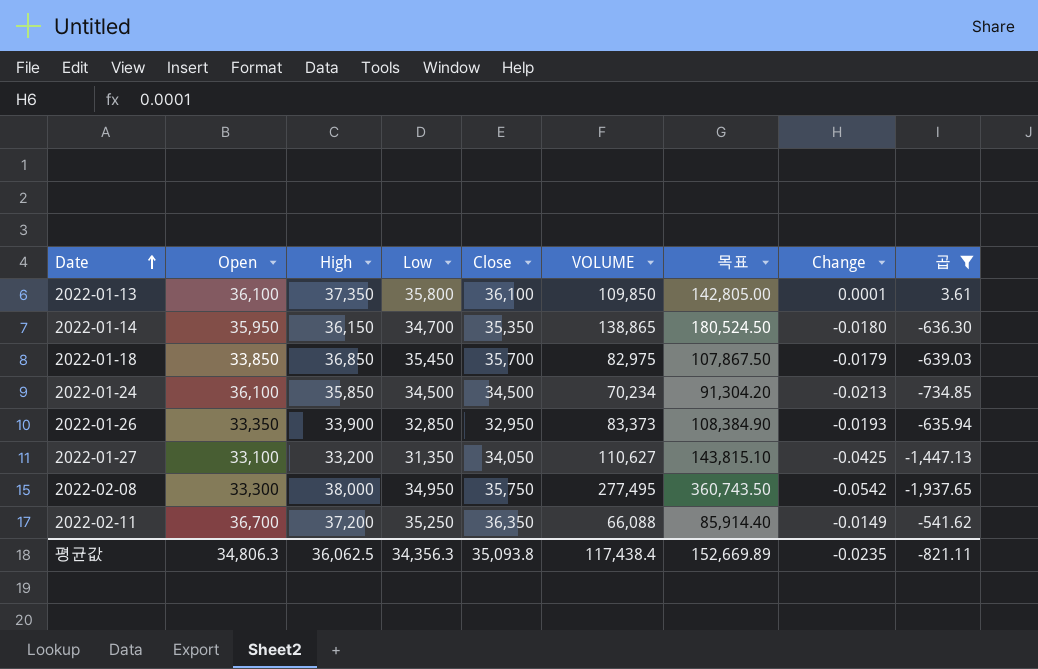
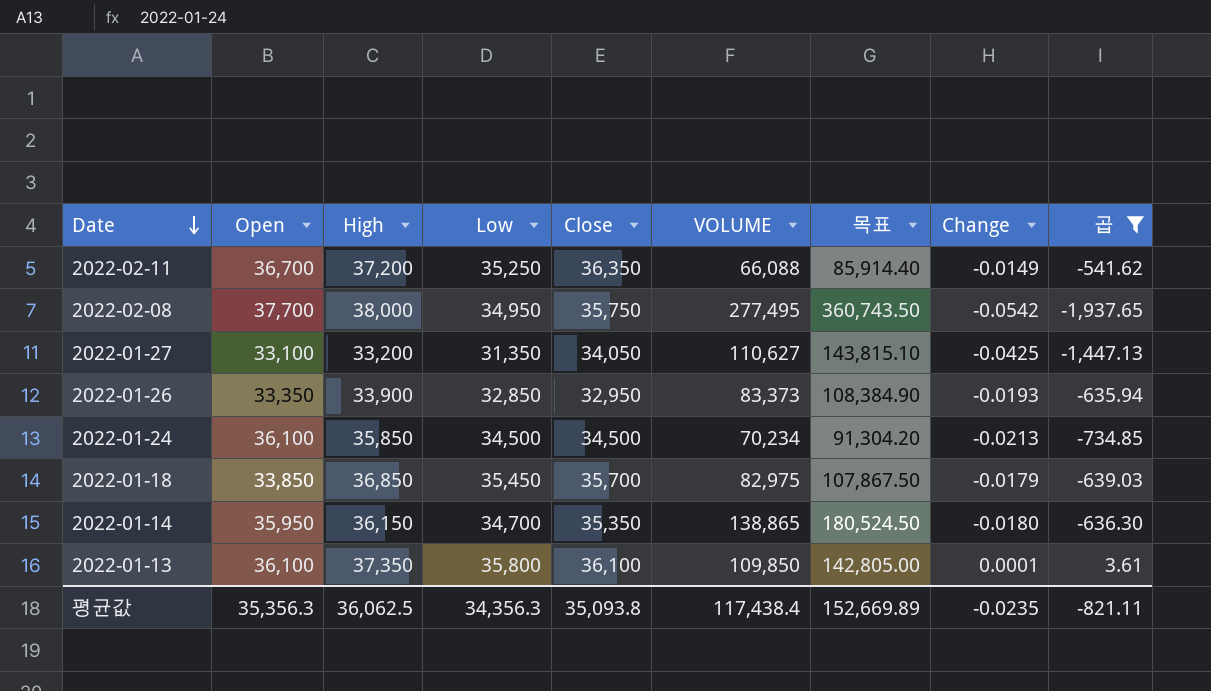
row order: Date ascending -> Date descending
2022-02-08 | Open: 33,300 -> 37,700
평균값 | Open: 34,806.3 -> 35,356.3

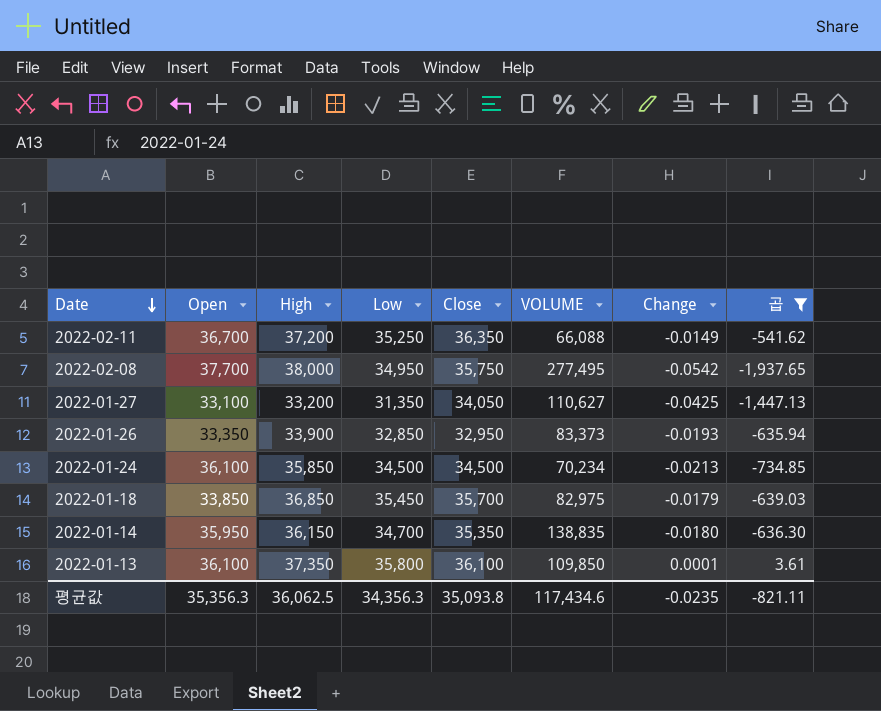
column 목표 | formula: [VOLUME] * 1.3 -> none
2022-01-14 | VOLUME: 138,865 -> 138,835
평균값 | VOLUME: 117,438.4 -> 117,434.6

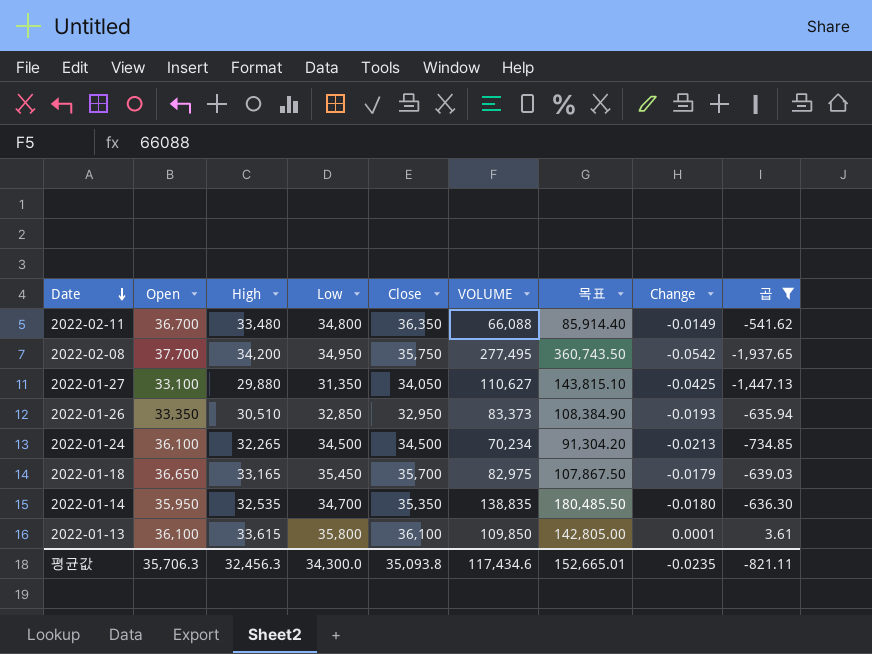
column 목표 | formula: none -> [VOLUME] * 1.3
2022-02-11 | High: 37,200 -> 33,480
2022-02-11 | Low: 35,250 -> 34,800
2022-02-08 | High: 38,000 -> 34,200
2022-01-27 | High: 33,200 -> 29,880
2022-01-26 | High: 33,900 -> 30,510
2022-01-24 | High: 35,850 -> 32,265
2022-01-18 | Open: 33,850 -> 36,650
2022-01-18 | High: 36,850 -> 33,165
2022-01-14 | High: 36,150 -> 32,535
2022-01-13 | High: 37,350 -> 33,615
평균값 | Open: 35,356.3 -> 35,706.3
평균값 | High: 36,062.5 -> 32,456.3
평균값 | Low: 34,356.3 -> 34,300.0

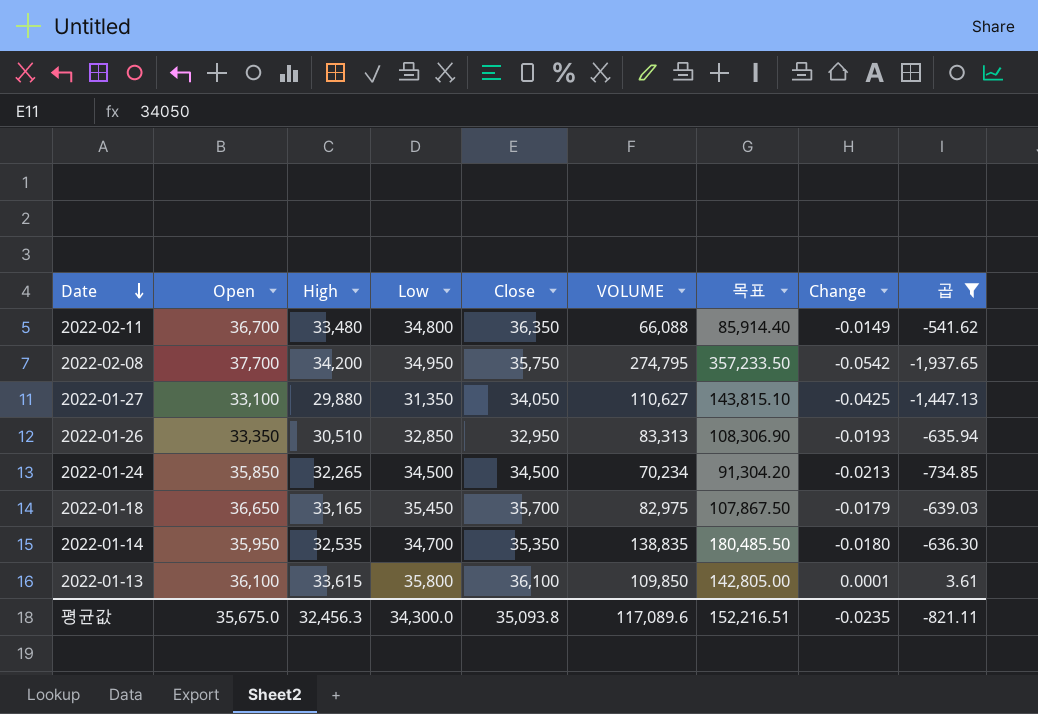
2022-02-08 | VOLUME: 277,495 -> 274,795
2022-02-08 | 목표: 360,743.50 -> 357,233.50
2022-01-26 | VOLUME: 83,373 -> 83,313
2022-01-26 | 목표: 108,384.90 -> 108,306.90
2022-01-24 | Open: 36,100 -> 35,850
평균값 | Open: 35,706.3 -> 35,675.0
평균값 | VOLUME: 117,434.6 -> 117,089.6
평균값 | 목표: 152,665.01 -> 152,216.51

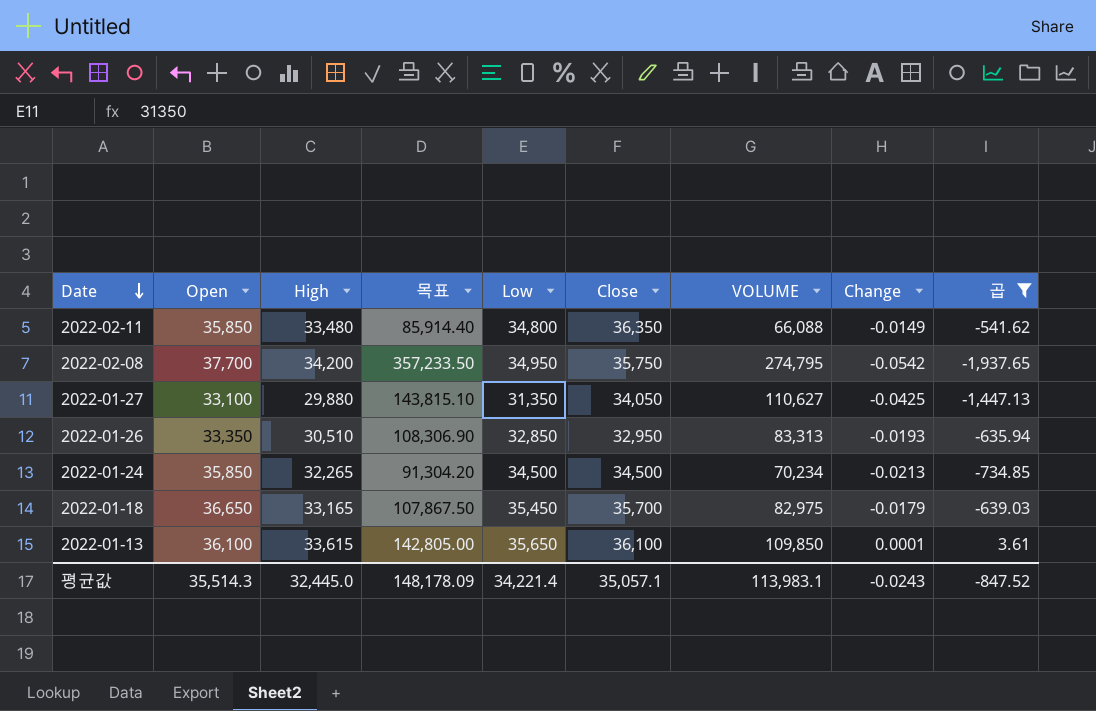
column 목표 | position: 7 -> 4
row 2022-01-14: 35,950 | 32,535 | 34,700 | 35,350 | 138,835 | 180,485.50 | -0.0180 | -636.30 -> none
2022-02-11 | Open: 36,700 -> 35,850
2022-01-13 | Low: 35,800 -> 35,650
평균값 | Open: 35,675.0 -> 35,514.3
평균값 | High: 32,456.3 -> 32,445.0
평균값 | 목표: 152,216.51 -> 148,178.09
평균값 | Low: 34,300.0 -> 34,221.4
평균값 | Close: 35,093.8 -> 35,057.1
평균값 | VOLUME: 117,089.6 -> 113,983.1
평균값 | Change: -0.0235 -> -0.0243
평균값 | 곱: -821.11 -> -847.52

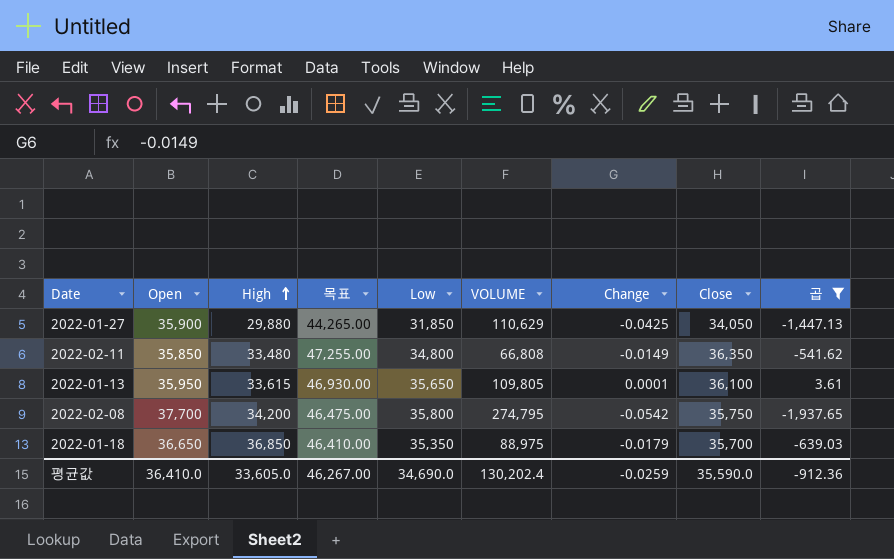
row order: Date descending -> High ascending
column 목표 | formula: [VOLUME] * 1.3 -> [Close] * 1.3
column Close | position: 6 -> 8
row 2022-01-26: 33,350 | 30,510 | 108,306.90 | 32,850 | 32,950 | 83,313 | -0.0193 | -635.94 -> none
row 2022-01-24: 35,850 | 32,265 | 91,304.20 | 34,500 | 34,500 | 70,234 | -0.0213 | -734.85 -> none
2022-01-27 | Open: 33,100 -> 35,900
2022-01-27 | Low: 31,350 -> 31,850
2022-01-27 | VOLUME: 110,627 -> 110,629
2022-02-11 | VOLUME: 66,088 -> 66,808
2022-01-13 | Open: 36,100 -> 35,950
2022-01-13 | VOLUME: 109,850 -> 109,805
2022-02-08 | Low: 34,950 -> 35,800
2022-01-18 | High: 33,165 -> 36,850
2022-01-18 | Low: 35,450 -> 35,350
2022-01-18 | VOLUME: 82,975 -> 88,975
평균값 | Open: 35,514.3 -> 36,410.0
평균값 | High: 32,445.0 -> 33,605.0
평균값 | 목표: 148,178.09 -> 46,267.00
평균값 | Low: 34,221.4 -> 34,690.0
평균값 | VOLUME: 113,983.1 -> 130,202.4
평균값 | Change: -0.0243 -> -0.0259
평균값 | Close: 35,057.1 -> 35,590.0
평균값 | 곱: -847.52 -> -912.36

